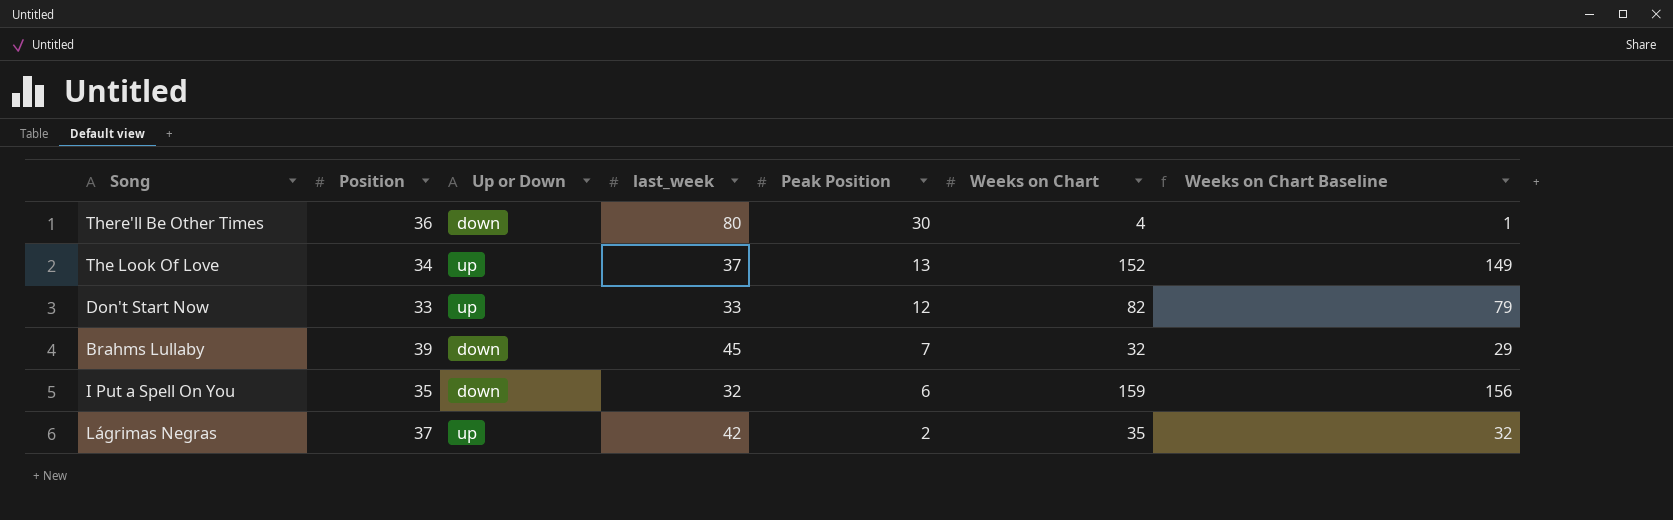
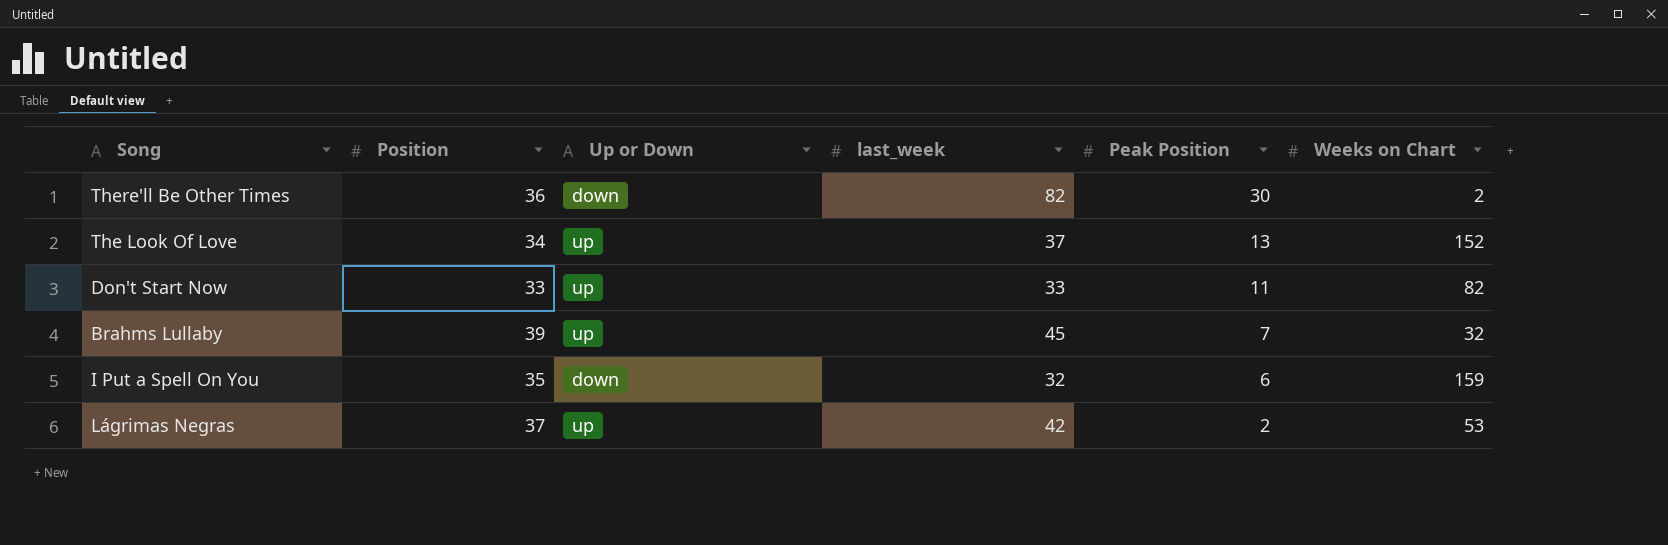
column Weeks on Chart Baseline | formula: [Weeks on Chart] - 3 -> none
There'll Be Other Times | last_week: 80 -> 82
There'll Be Other Times | Weeks on Chart: 4 -> 2
Don't Start Now | Peak Position: 12 -> 11
Brahms Lullaby | Up or Down: down -> up
Lágrimas Negras | Weeks on Chart: 35 -> 53

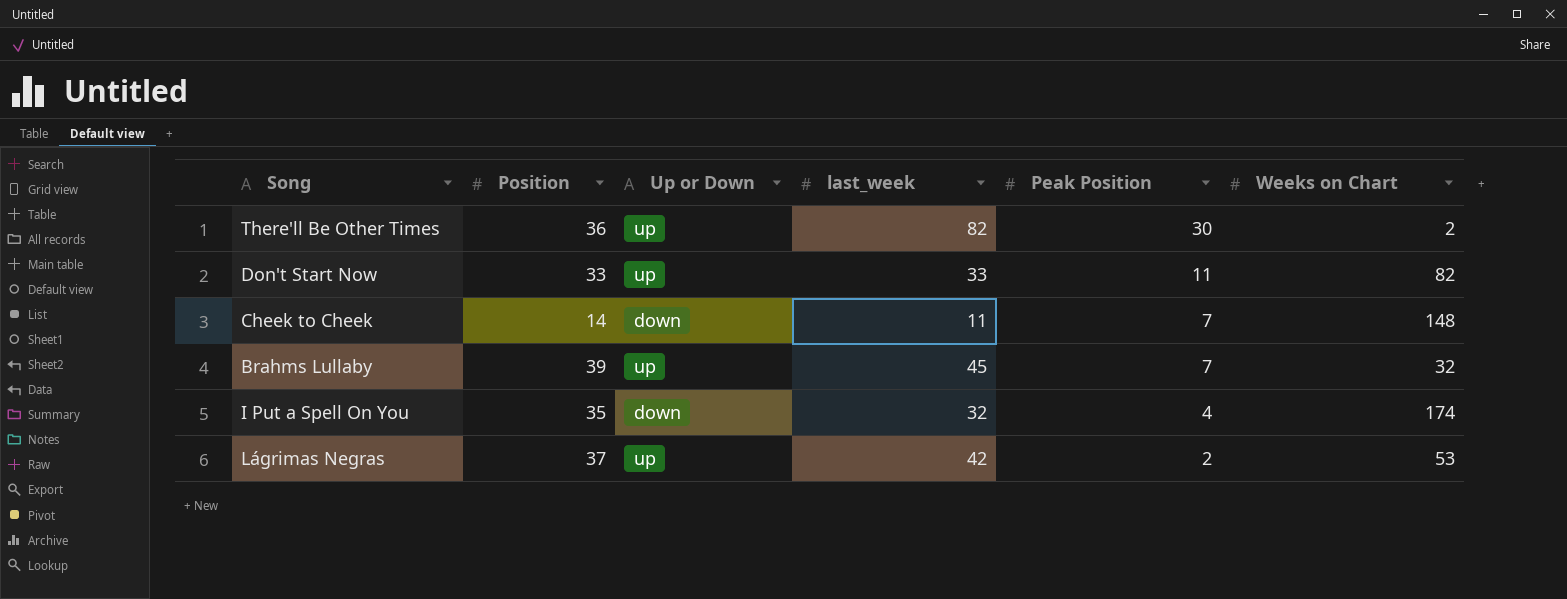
row The Look Of Love: 34 | up | 37 | 13 | 152 -> none
There'll Be Other Times | Up or Down: down -> up
row Cheek to Cheek: none -> 14 | down | 11 | 7 | 148
I Put a Spell On You | Peak Position: 6 -> 4
I Put a Spell On You | Weeks on Chart: 159 -> 174

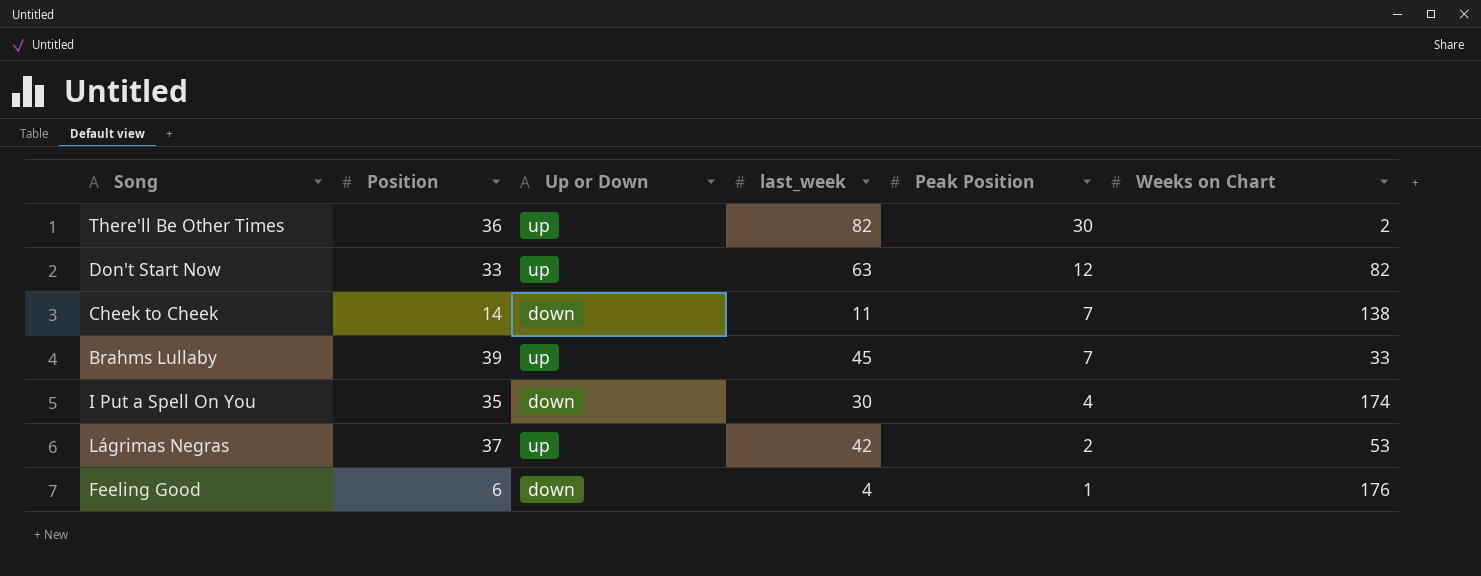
Don't Start Now | last_week: 33 -> 63
Don't Start Now | Peak Position: 11 -> 12
Cheek to Cheek | Weeks on Chart: 148 -> 138
Brahms Lullaby | Weeks on Chart: 32 -> 33
I Put a Spell On You | last_week: 32 -> 30
row Feeling Good: none -> 6 | down | 4 | 1 | 176

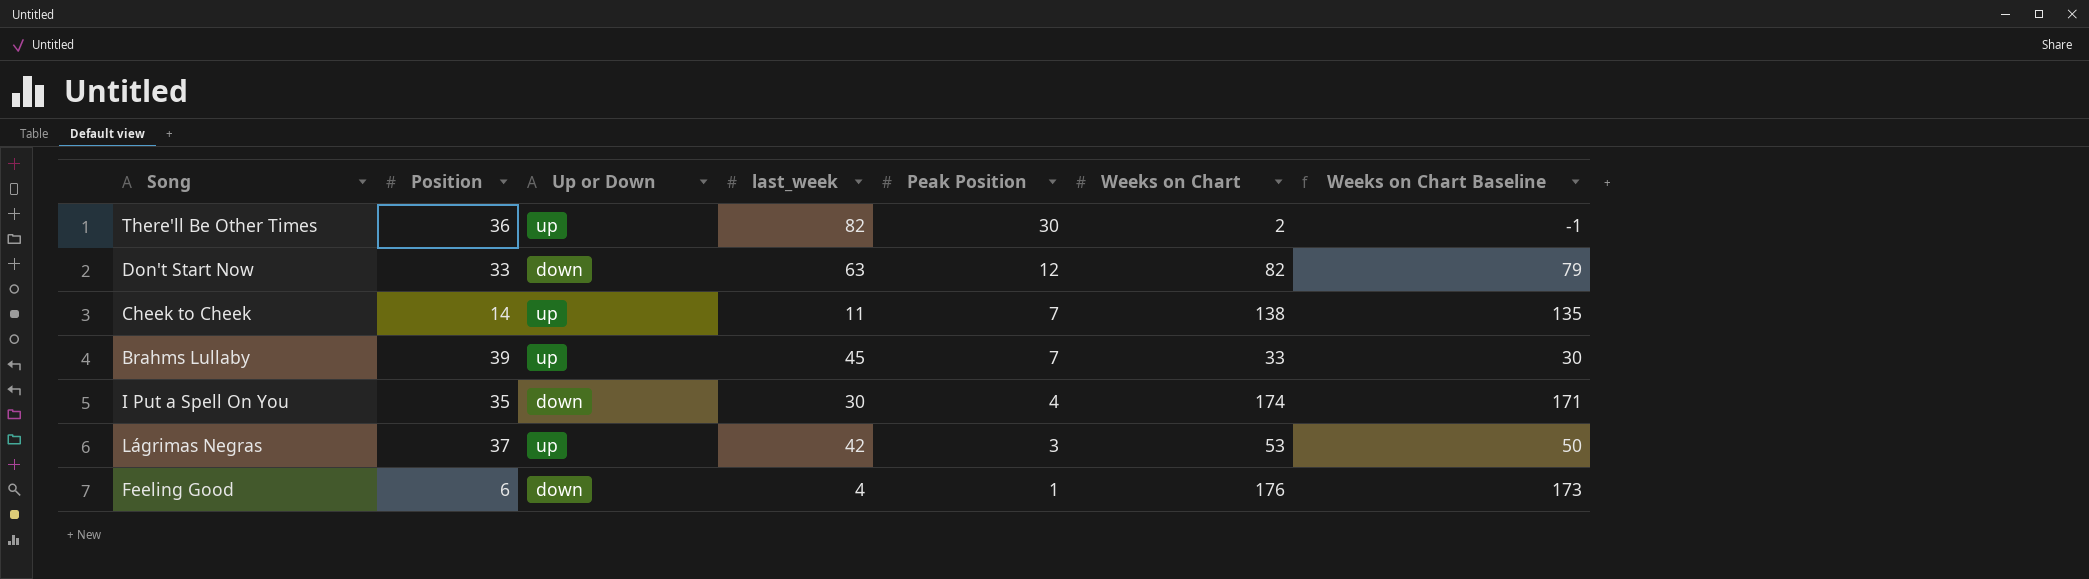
column Weeks on Chart Baseline | formula: none -> [Weeks on Chart] - 3
Don't Start Now | Up or Down: up -> down
Cheek to Cheek | Up or Down: down -> up
Lágrimas Negras | Peak Position: 2 -> 3

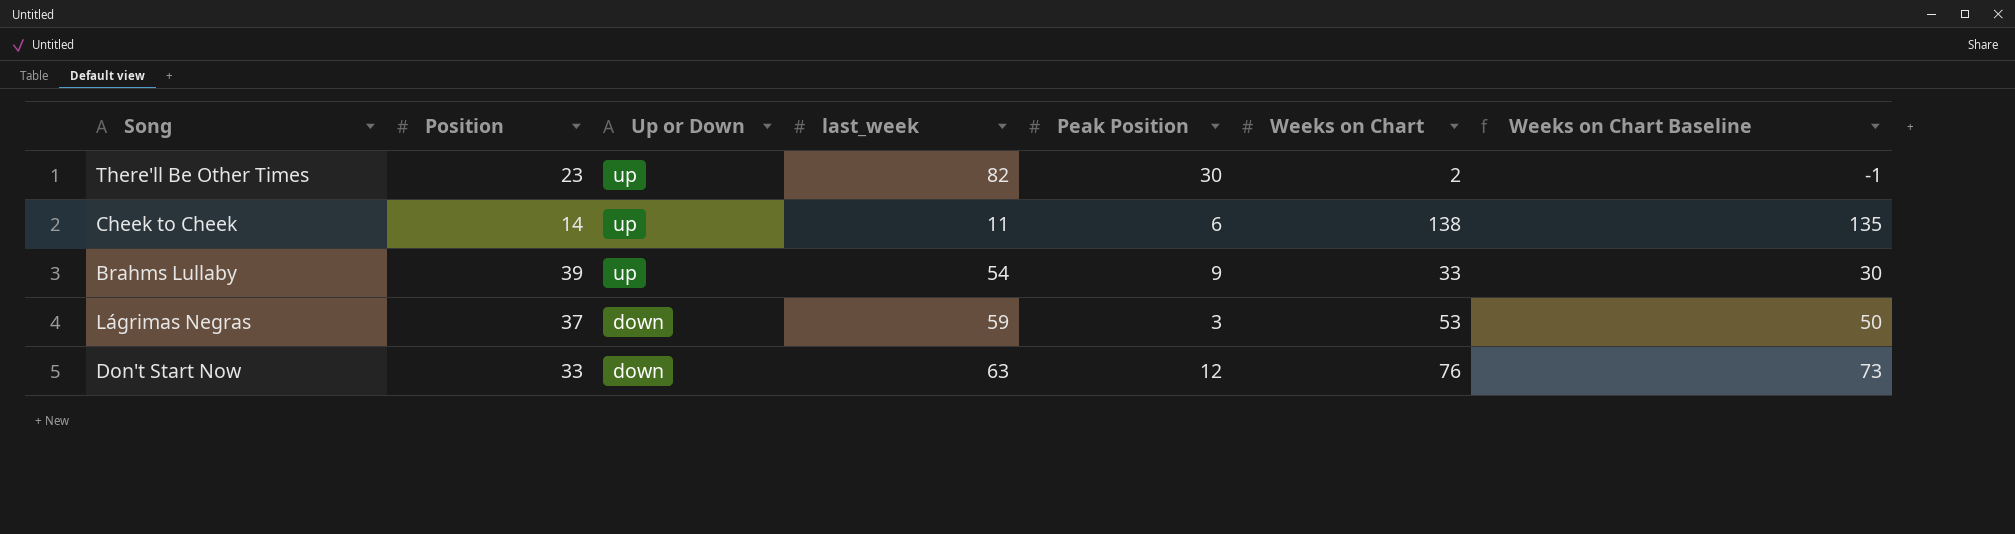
row order: Peak Position descending -> Up or Down descending
row I Put a Spell On You: 35 | down | 30 | 4 | 174 | 171 -> none
row Feeling Good: 6 | down | 4 | 1 | 176 | 173 -> none
There'll Be Other Times | Position: 36 -> 23
Cheek to Cheek | Peak Position: 7 -> 6
Brahms Lullaby | last_week: 45 -> 54
Brahms Lullaby | Peak Position: 7 -> 9
Lágrimas Negras | Up or Down: up -> down
Lágrimas Negras | last_week: 42 -> 59
Don't Start Now | Weeks on Chart: 82 -> 76
Don't Start Now | Weeks on Chart Baseline: 79 -> 73

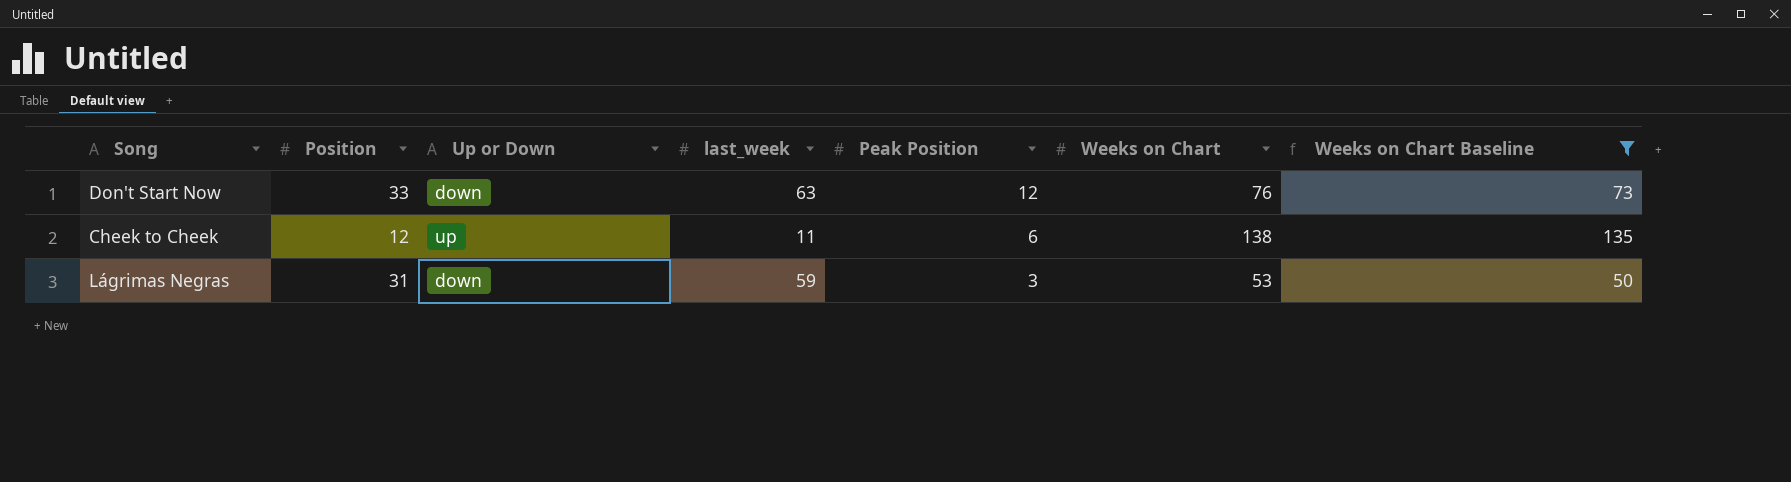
filter: none -> Weeks on Chart Baseline >= 50
row order: Up or Down descending -> Peak Position descending
Cheek to Cheek | Position: 14 -> 12
Lágrimas Negras | Position: 37 -> 31

